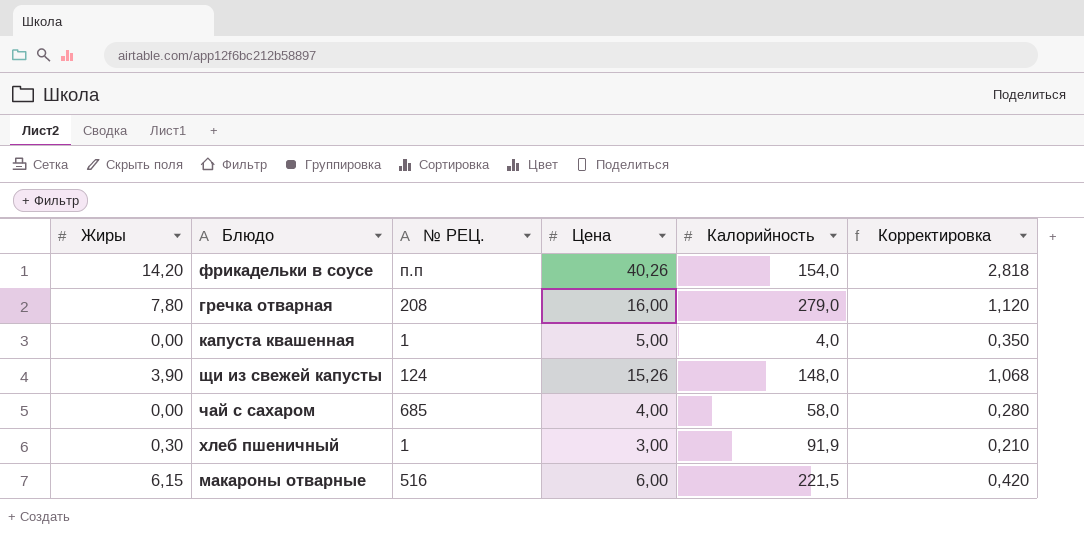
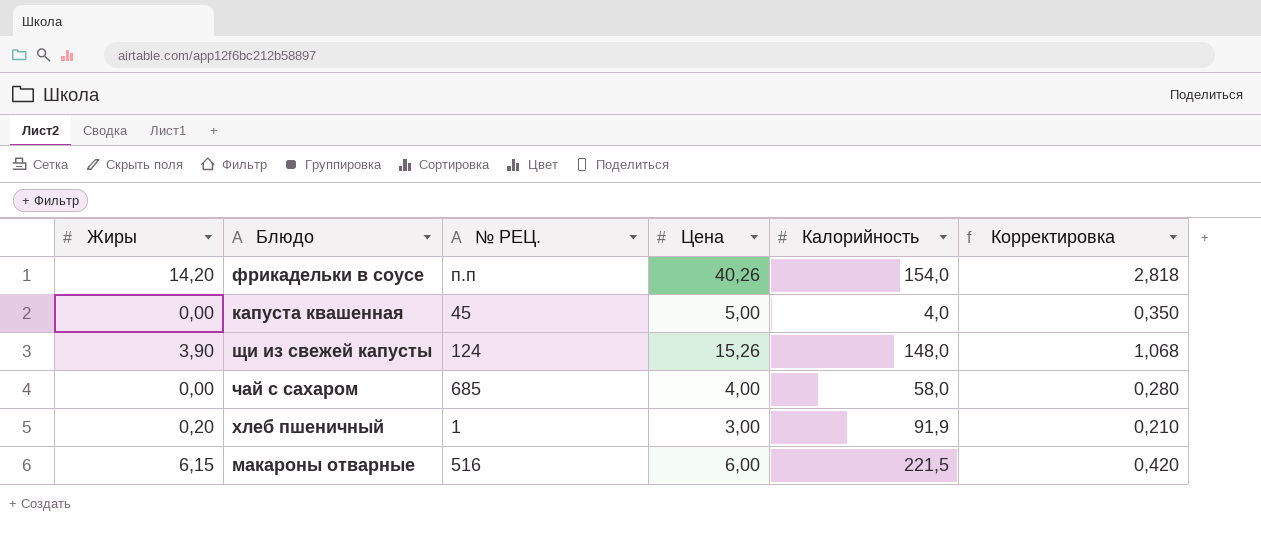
row гречка отварная: 7,80 | 208 | 16,00 | 279,0 | 1,120 -> none
капуста квашенная | № РЕЦ.: 1 -> 45
хлеб пшеничный | Жиры: 0,30 -> 0,20

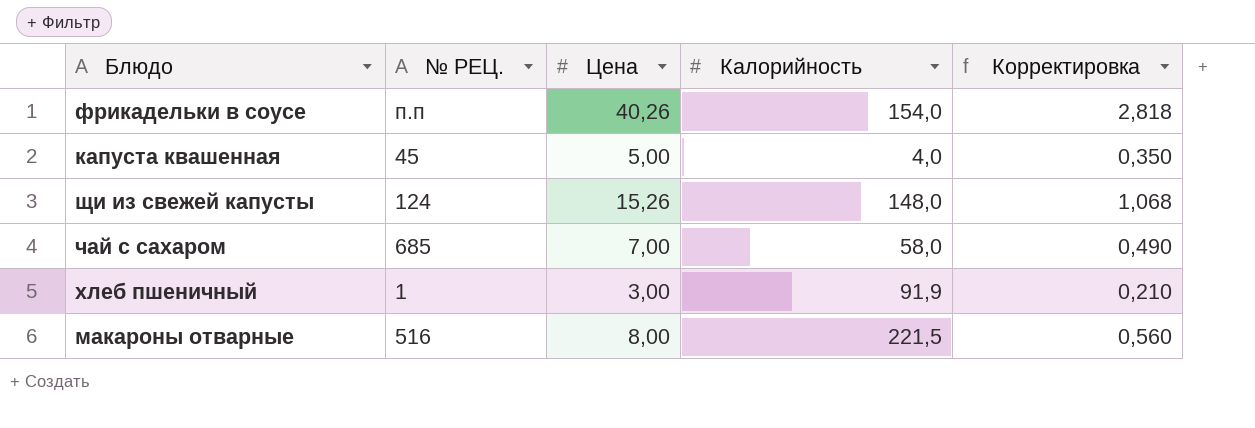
column Жиры | position: 1 -> none
чай с сахаром | Цена: 4,00 -> 7,00
чай с сахаром | Корректировка: 0,280 -> 0,490
макароны отварные | Цена: 6,00 -> 8,00
макароны отварные | Корректировка: 0,420 -> 0,560

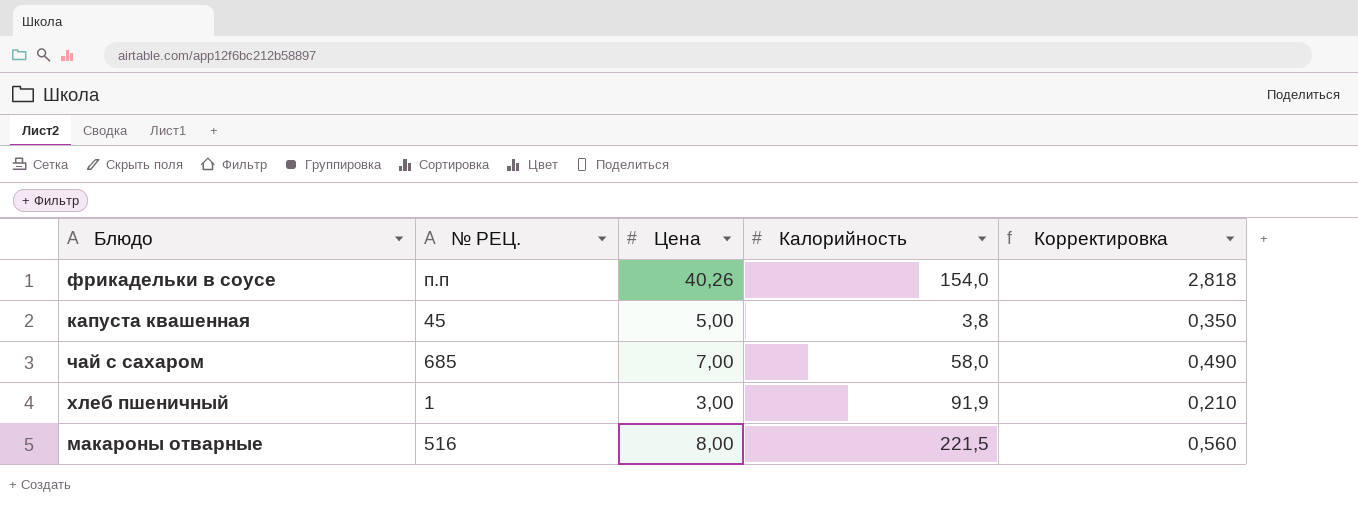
row щи из свежей капусты: 124 | 15,26 | 148,0 | 1,068 -> none
капуста квашенная | Калорийность: 4,0 -> 3,8

